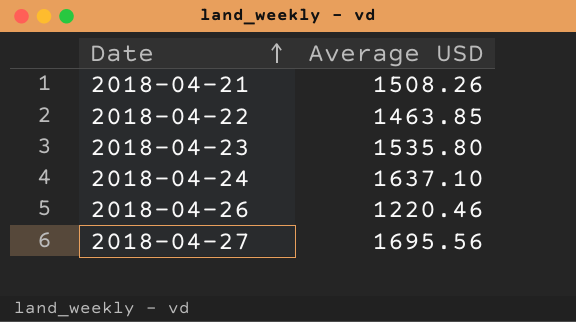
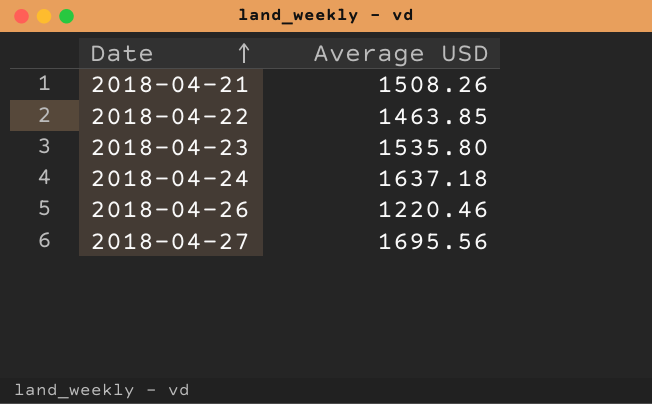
2018-04-24 | Average USD: 1637.10 -> 1637.18

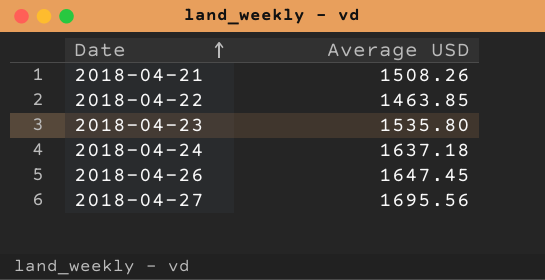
2018-04-26 | Average USD: 1220.46 -> 1647.45

